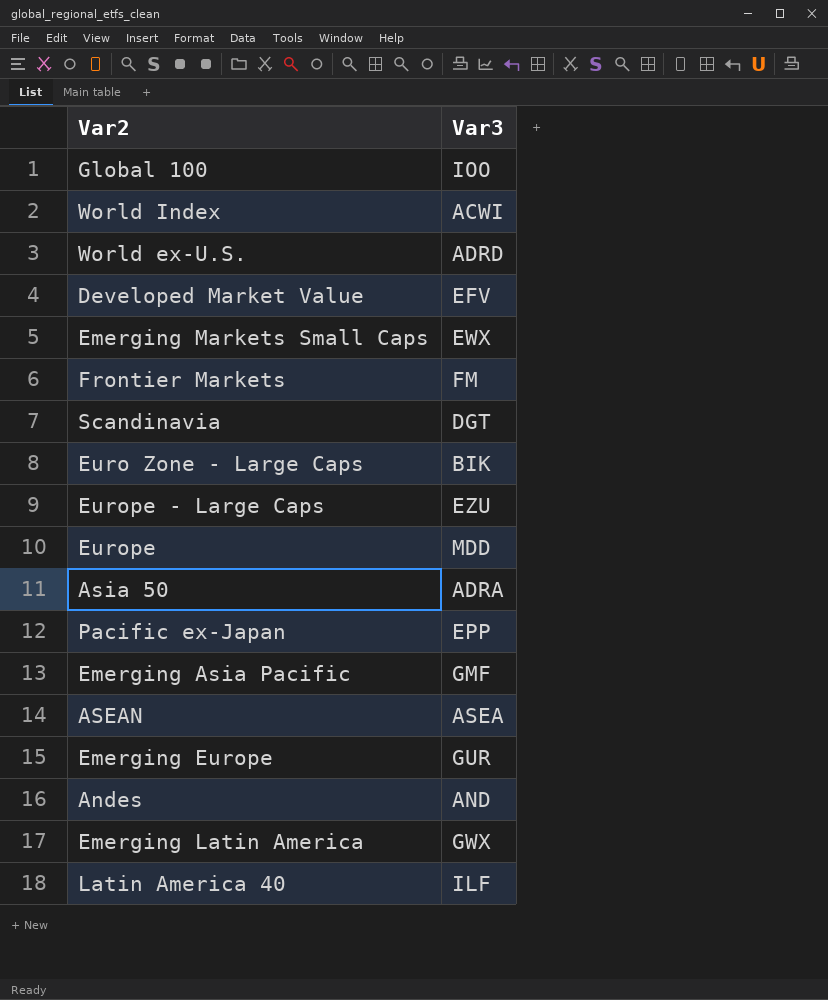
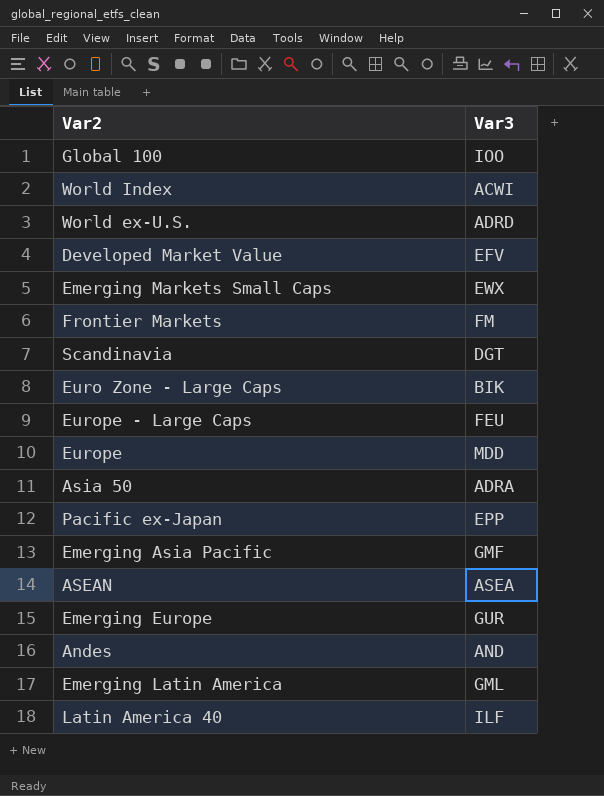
Europe - Large Caps | Var3: EZU -> FEU
Emerging Latin America | Var3: GWX -> GML

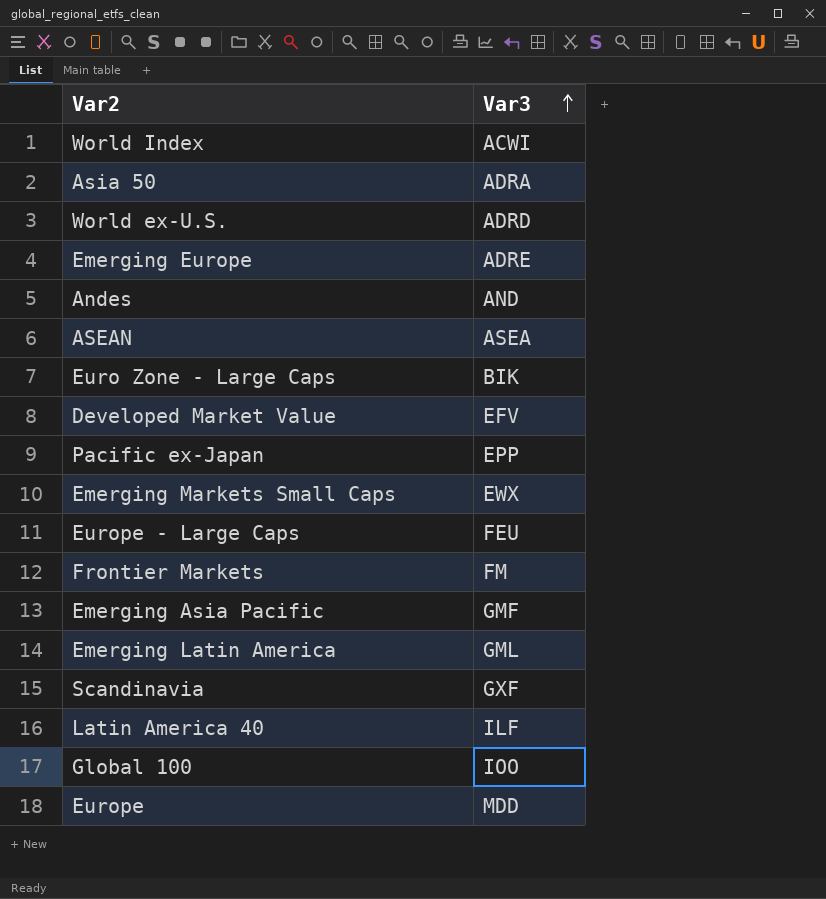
row order: none -> Var3 ascending
Emerging Europe | Var3: GUR -> ADRE
Scandinavia | Var3: DGT -> GXF

